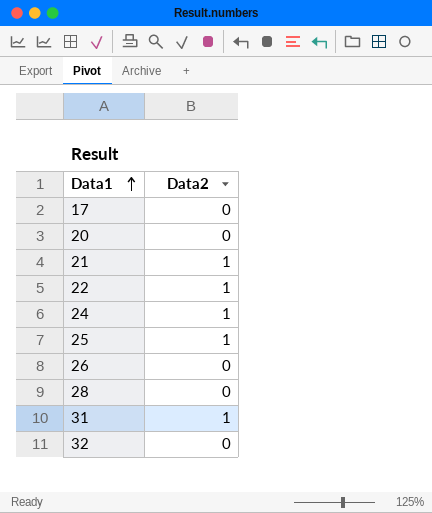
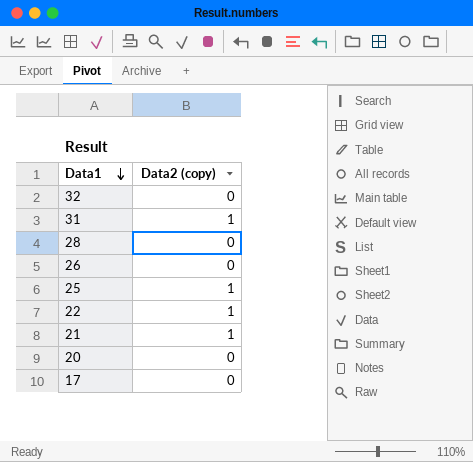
row order: Data1 ascending -> Data1 descending
column name: Data2 -> Data2 (copy)
row 24: 1 -> none

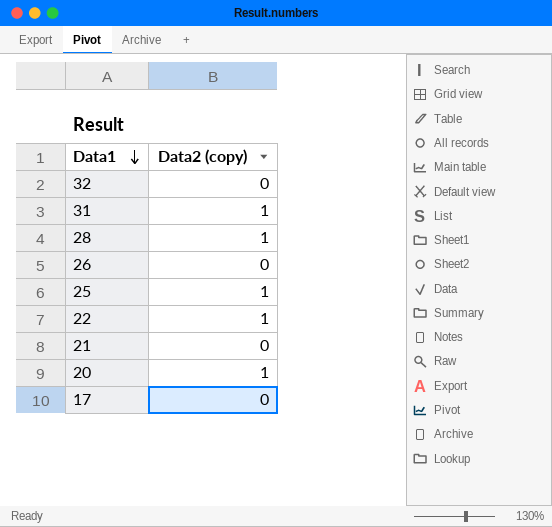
28 | Data2 (copy): 0 -> 1
21 | Data2 (copy): 1 -> 0
20 | Data2 (copy): 0 -> 1

